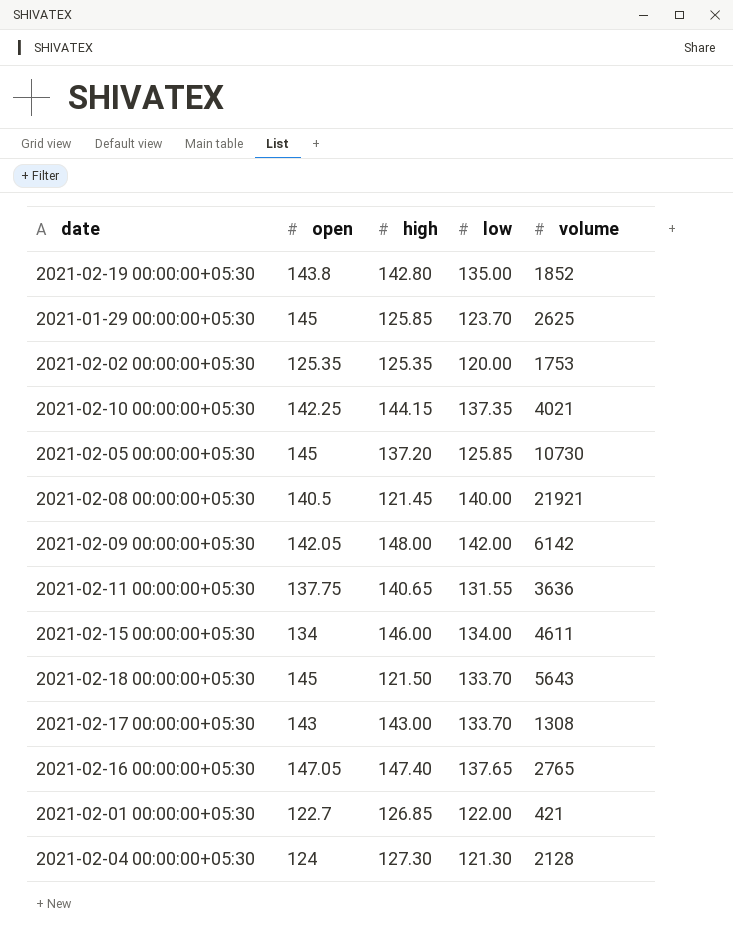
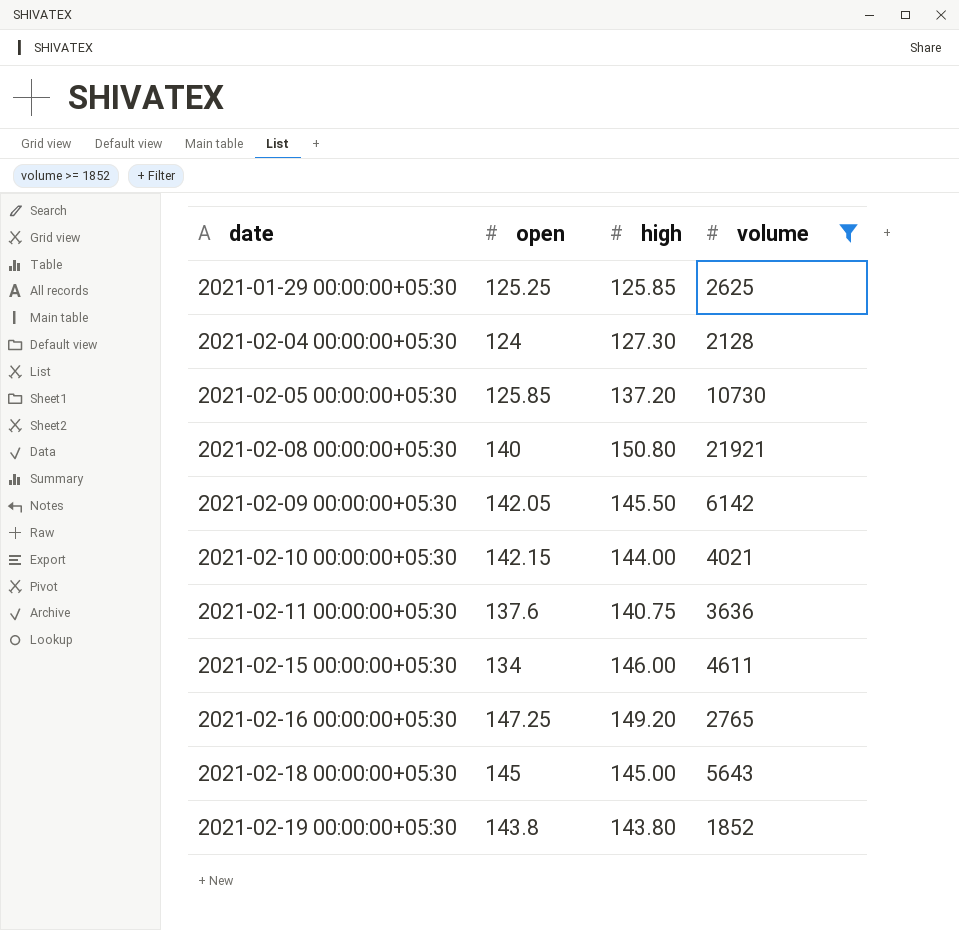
filter: none -> volume >= 1852
row order: none -> date ascending
column low | position: 4 -> none
2021-01-29 00:00:00+05:30 | open: 145 -> 125.25
2021-02-05 00:00:00+05:30 | open: 145 -> 125.85
2021-02-08 00:00:00+05:30 | open: 140.5 -> 140
2021-02-08 00:00:00+05:30 | high: 121.45 -> 150.80
2021-02-09 00:00:00+05:30 | high: 148.00 -> 145.50
2021-02-10 00:00:00+05:30 | open: 142.25 -> 142.15
2021-02-10 00:00:00+05:30 | high: 144.15 -> 144.00
2021-02-11 00:00:00+05:30 | open: 137.75 -> 137.6
2021-02-11 00:00:00+05:30 | high: 140.65 -> 140.75
2021-02-16 00:00:00+05:30 | open: 147.05 -> 147.25
2021-02-16 00:00:00+05:30 | high: 147.40 -> 149.20
2021-02-18 00:00:00+05:30 | high: 121.50 -> 145.00
2021-02-19 00:00:00+05:30 | high: 142.80 -> 143.80

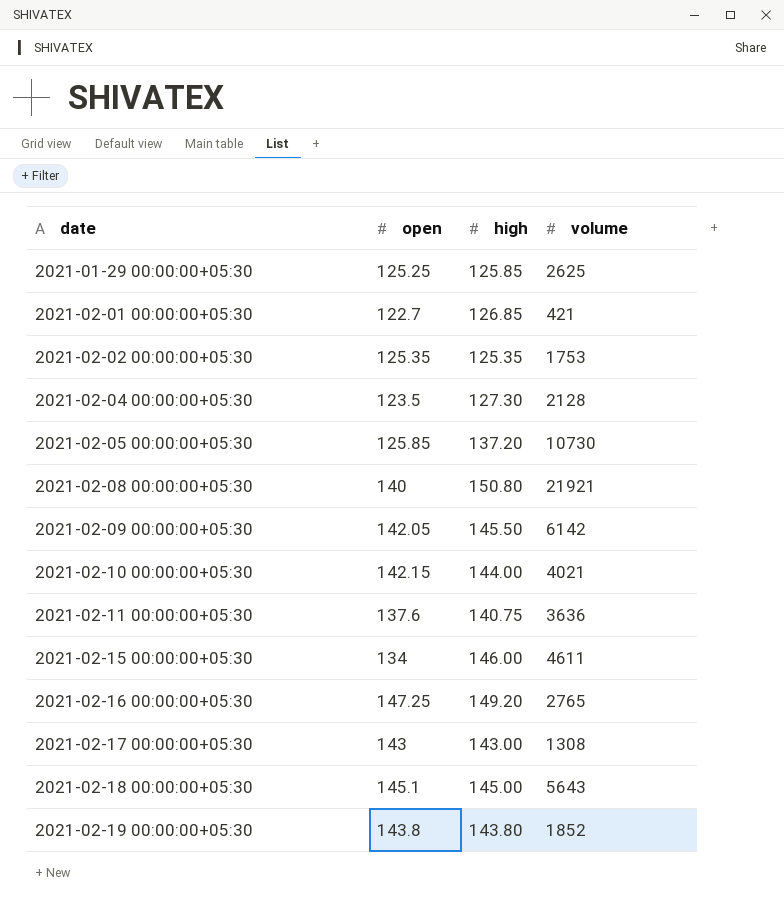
filter: volume >= 1852 -> none
2021-02-04 00:00:00+05:30 | open: 124 -> 123.5
2021-02-18 00:00:00+05:30 | open: 145 -> 145.1

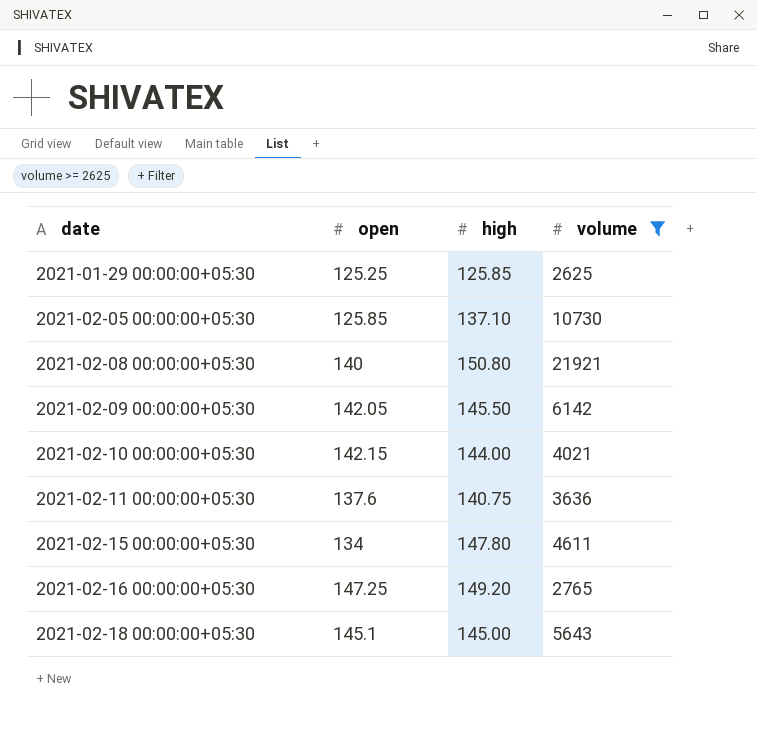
filter: none -> volume >= 2625
2021-02-05 00:00:00+05:30 | high: 137.20 -> 137.10
2021-02-15 00:00:00+05:30 | high: 146.00 -> 147.80

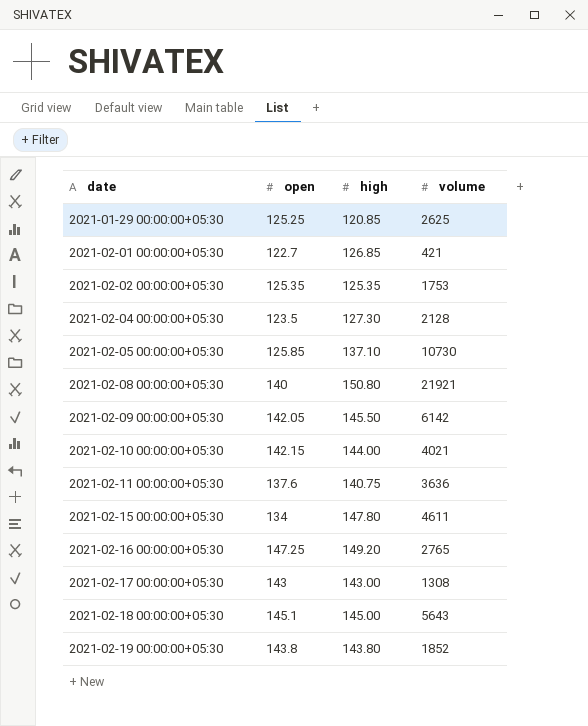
filter: volume >= 2625 -> none
2021-01-29 00:00:00+05:30 | high: 125.85 -> 120.85

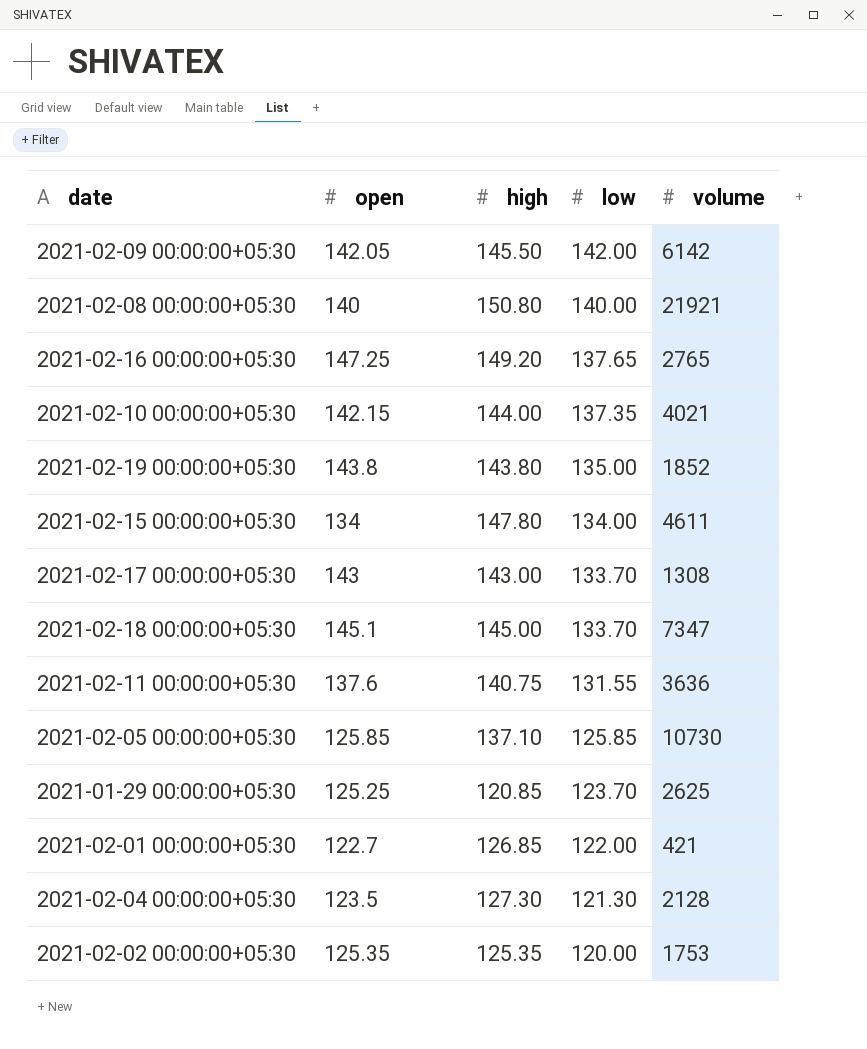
row order: date ascending -> low descending
column low | position: none -> 4
2021-02-18 00:00:00+05:30 | volume: 5643 -> 7347

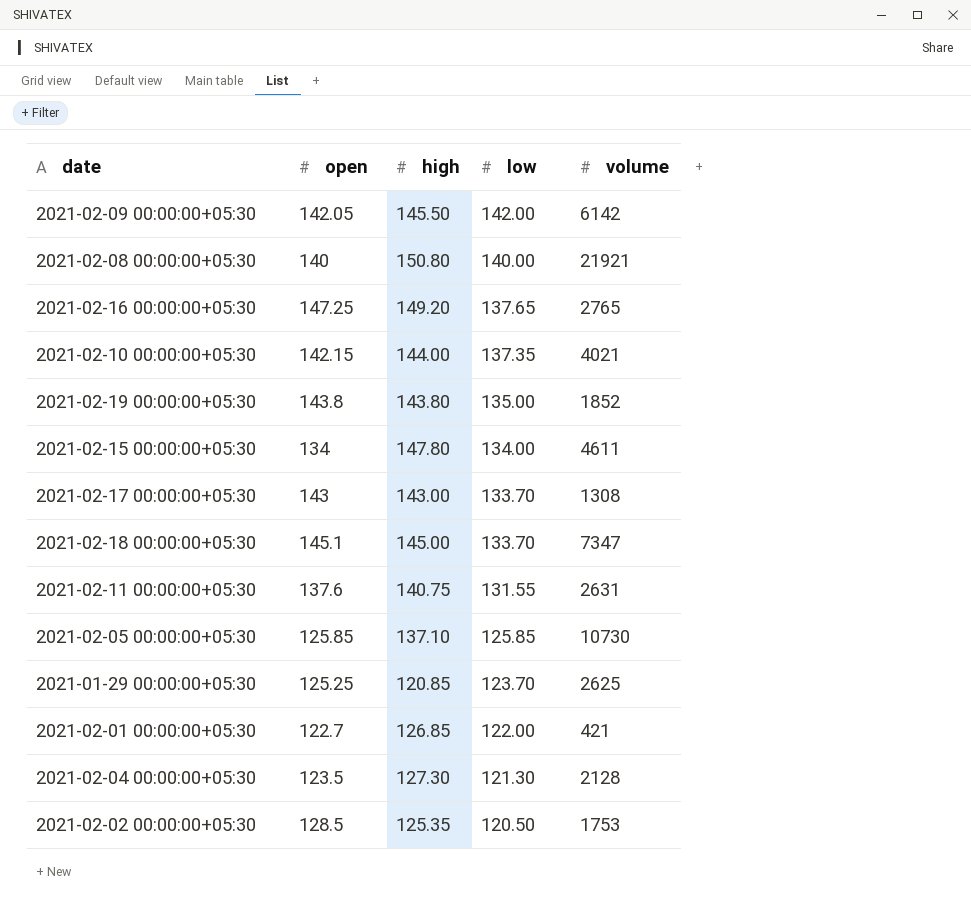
2021-02-11 00:00:00+05:30 | volume: 3636 -> 2631
2021-02-02 00:00:00+05:30 | open: 125.35 -> 128.5
2021-02-02 00:00:00+05:30 | low: 120.00 -> 120.50

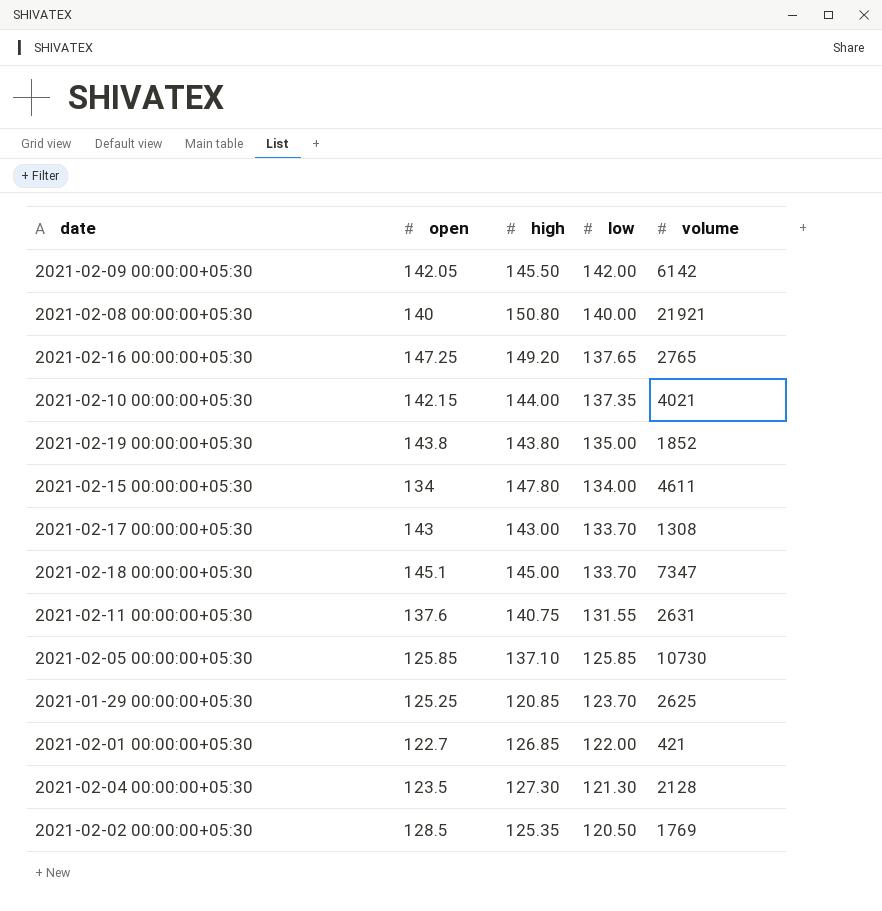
2021-02-02 00:00:00+05:30 | volume: 1753 -> 1769

